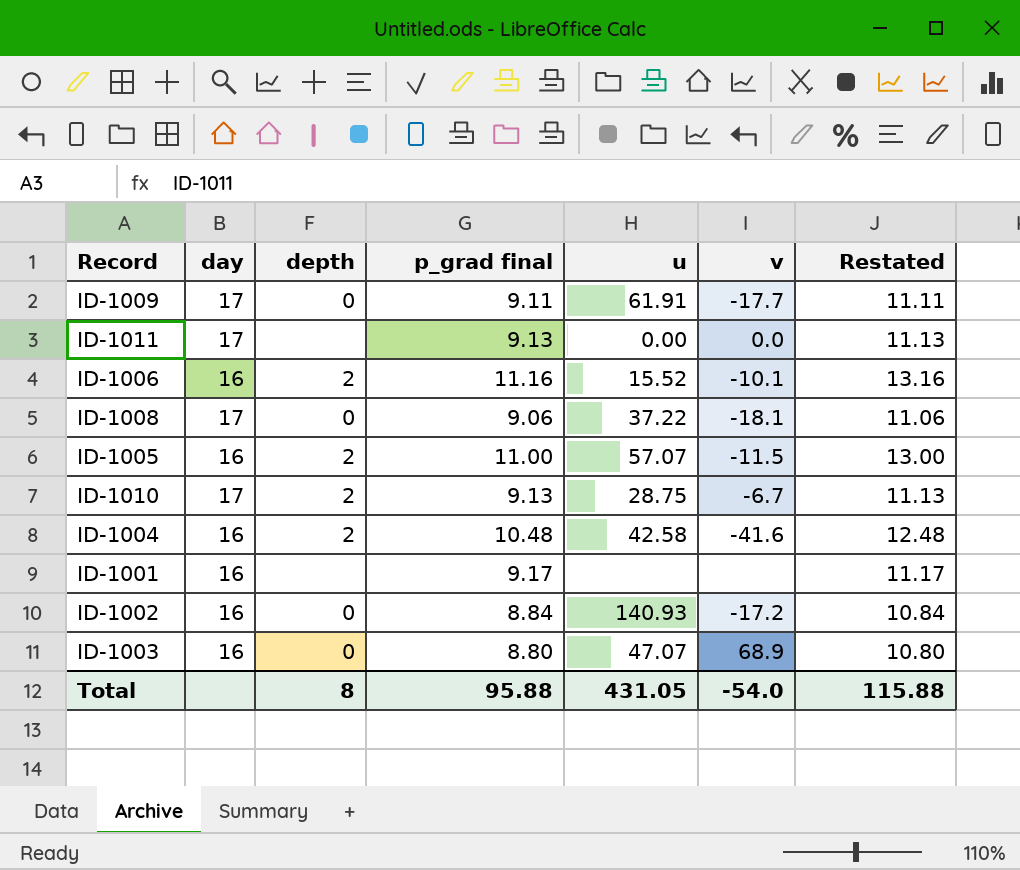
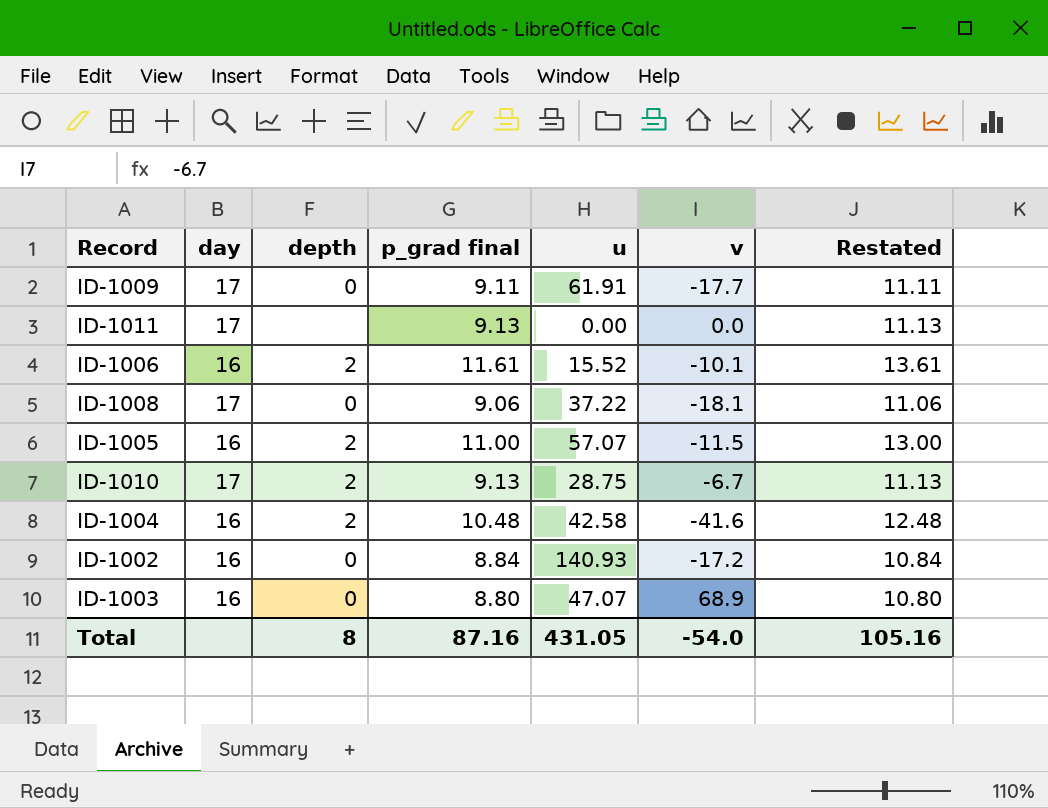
row ID-1001: 16 | none | 9.17 | none | none | 11.17 -> none
ID-1006 | p_grad final: 11.16 -> 11.61
ID-1006 | Restated: 13.16 -> 13.61
Total | p_grad final: 95.88 -> 87.16
Total | Restated: 115.88 -> 105.16

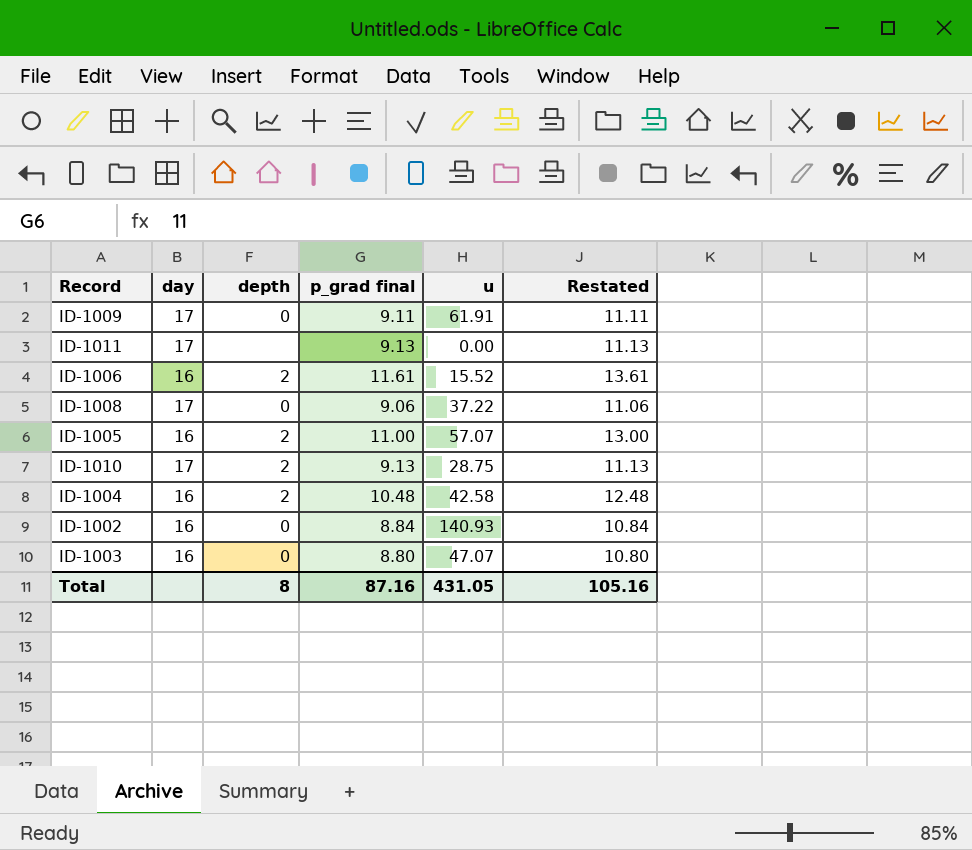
column v | position: 6 -> none

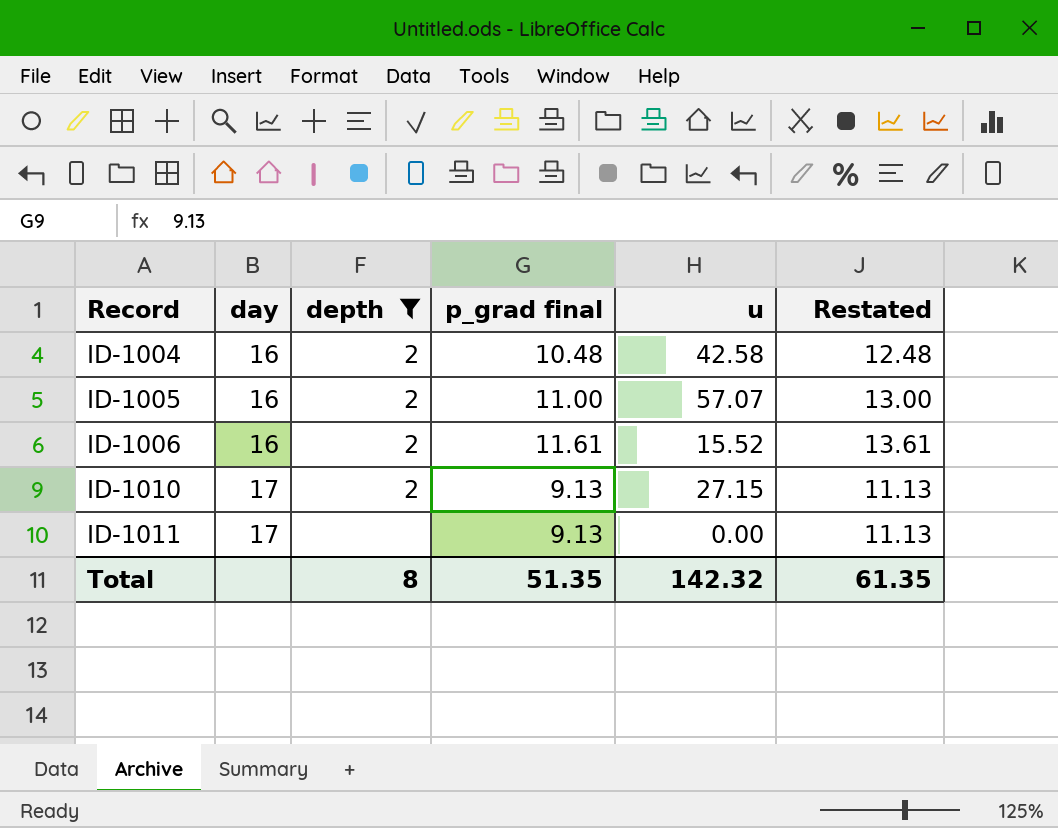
filter: none -> depth != 0
row order: none -> Record ascending
ID-1010 | u: 28.75 -> 27.15
Total | p_grad final: 87.16 -> 51.35
Total | u: 431.05 -> 142.32
Total | Restated: 105.16 -> 61.35

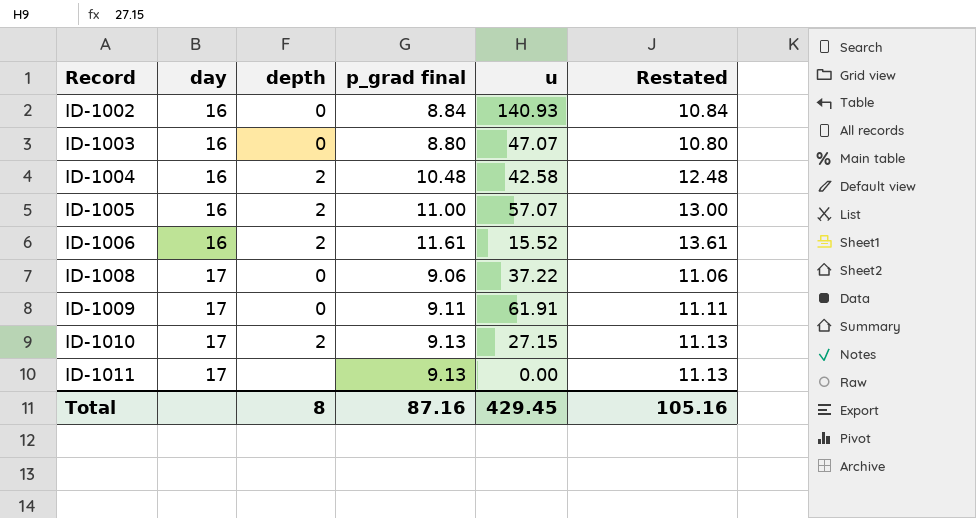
filter: depth != 0 -> none
Total | p_grad final: 51.35 -> 87.16
Total | u: 142.32 -> 429.45
Total | Restated: 61.35 -> 105.16

